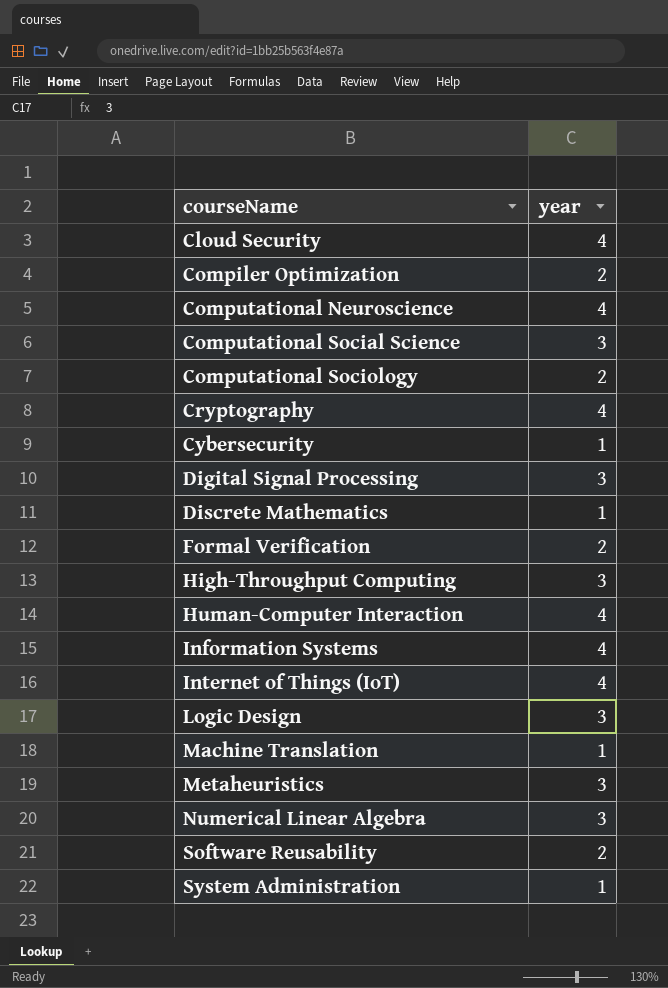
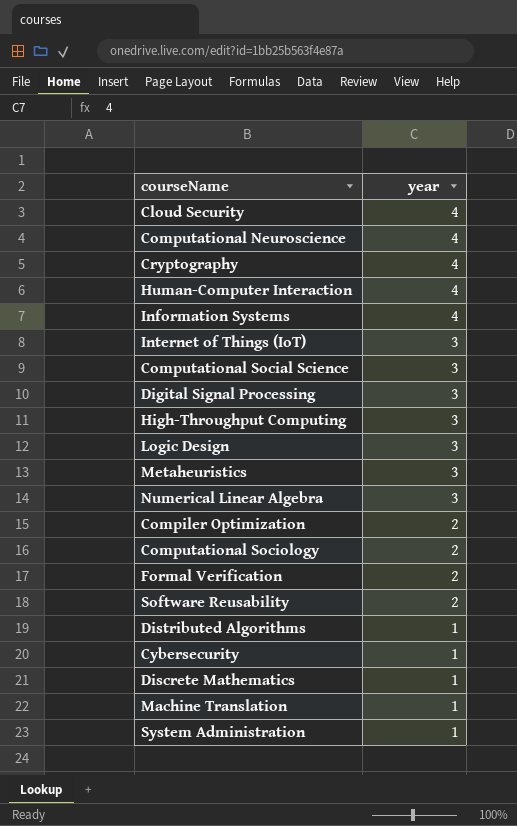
row order: courseName ascending -> year descending
Internet of Things (IoT) | year: 4 -> 3
row Distributed Algorithms: none -> 1

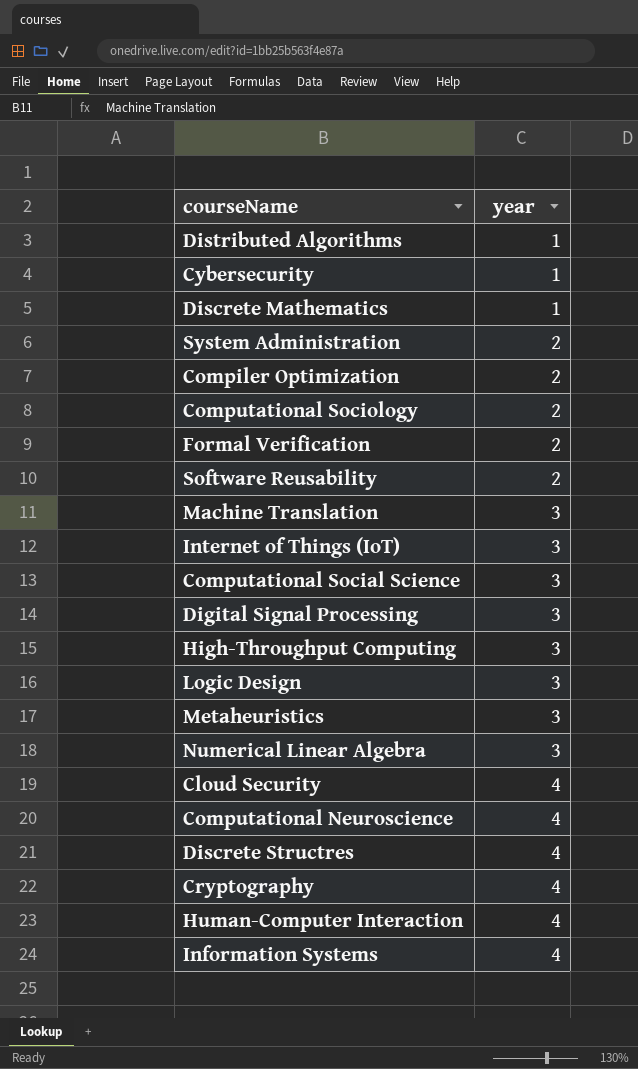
row order: year descending -> year ascending
System Administration | year: 1 -> 2
Machine Translation | year: 1 -> 3
row Discrete Structres: none -> 4

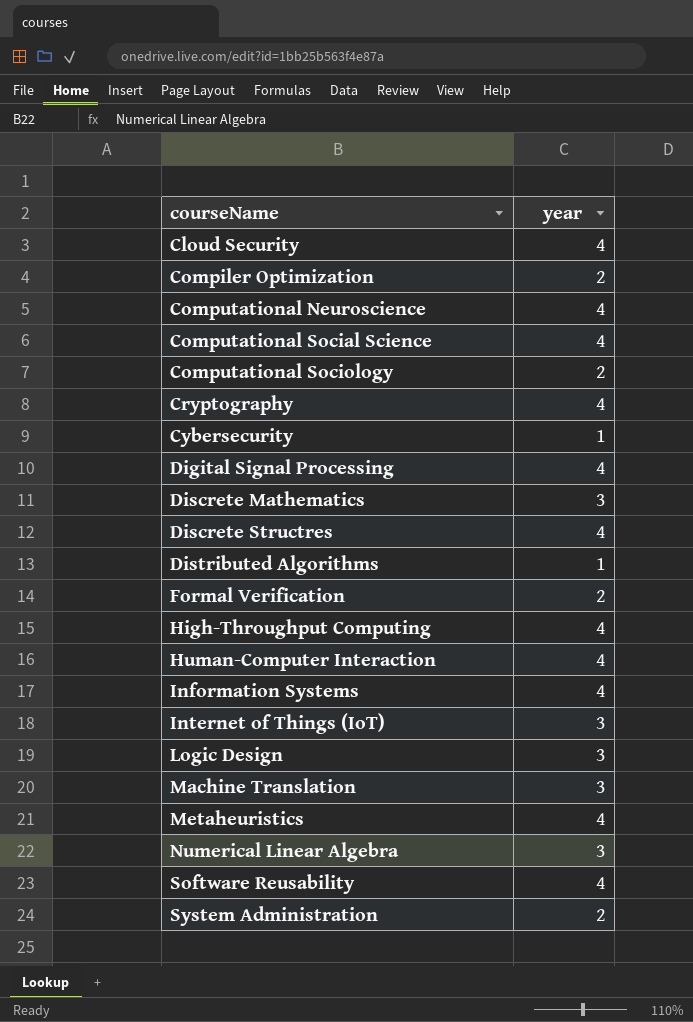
row order: year ascending -> courseName ascending
Computational Social Science | year: 3 -> 4
Digital Signal Processing | year: 3 -> 4
Discrete Mathematics | year: 1 -> 3
High-Throughput Computing | year: 3 -> 4
Metaheuristics | year: 3 -> 4
Software Reusability | year: 2 -> 4

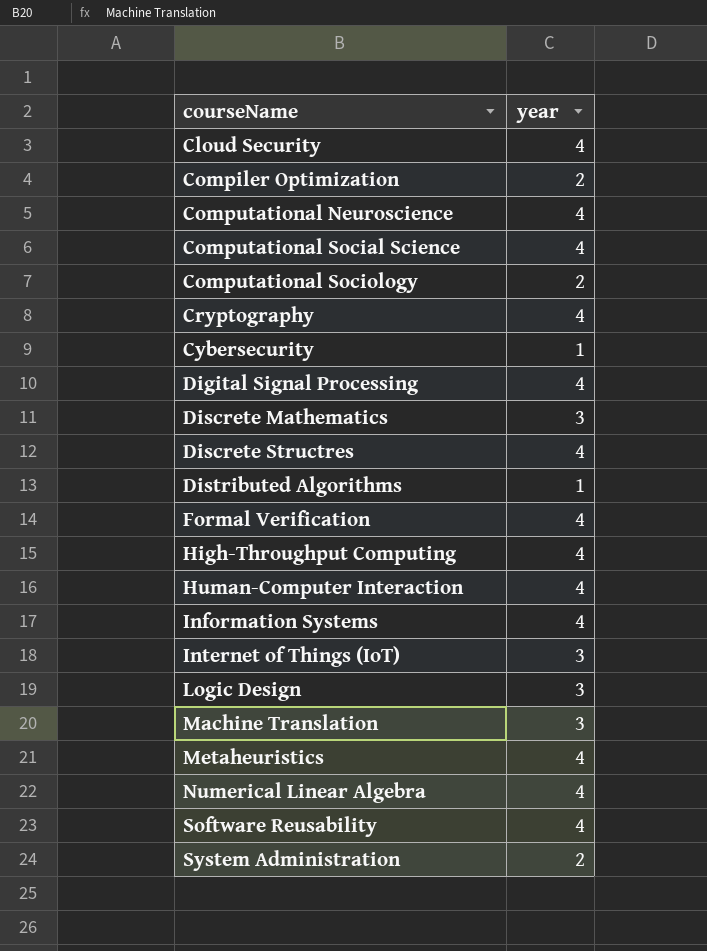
Formal Verification | year: 2 -> 4
Numerical Linear Algebra | year: 3 -> 4

